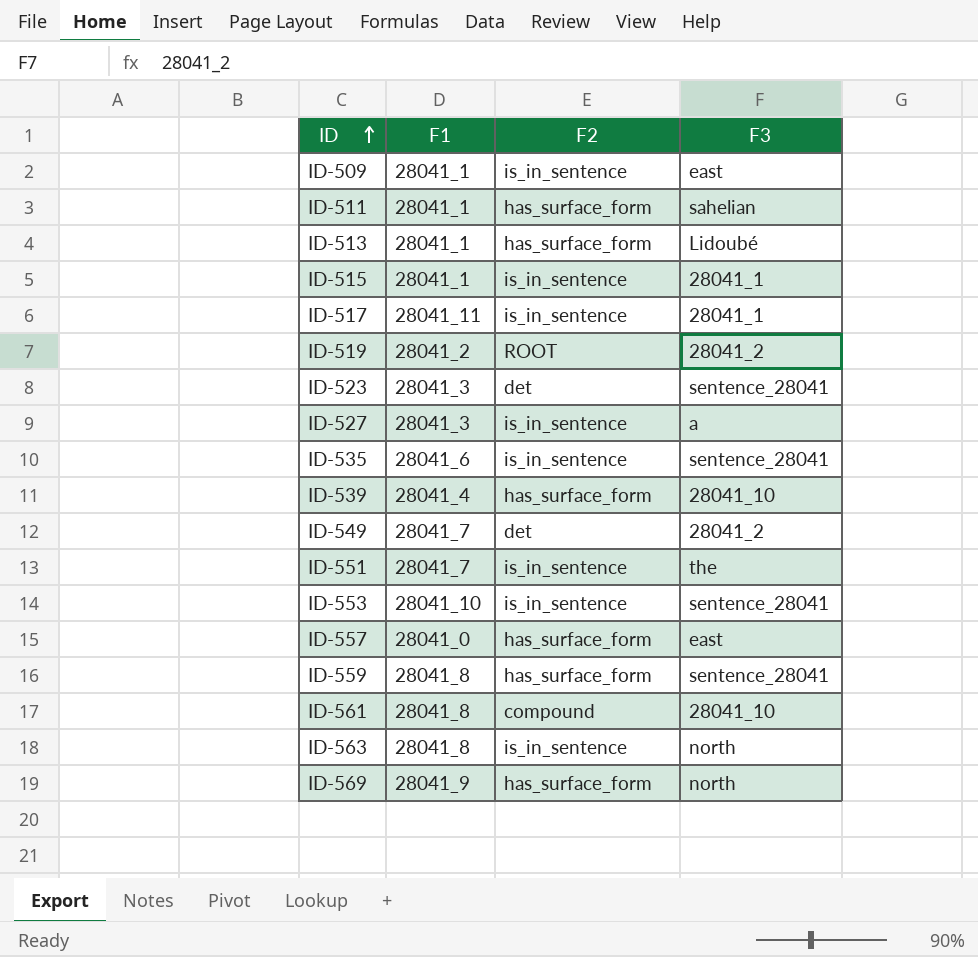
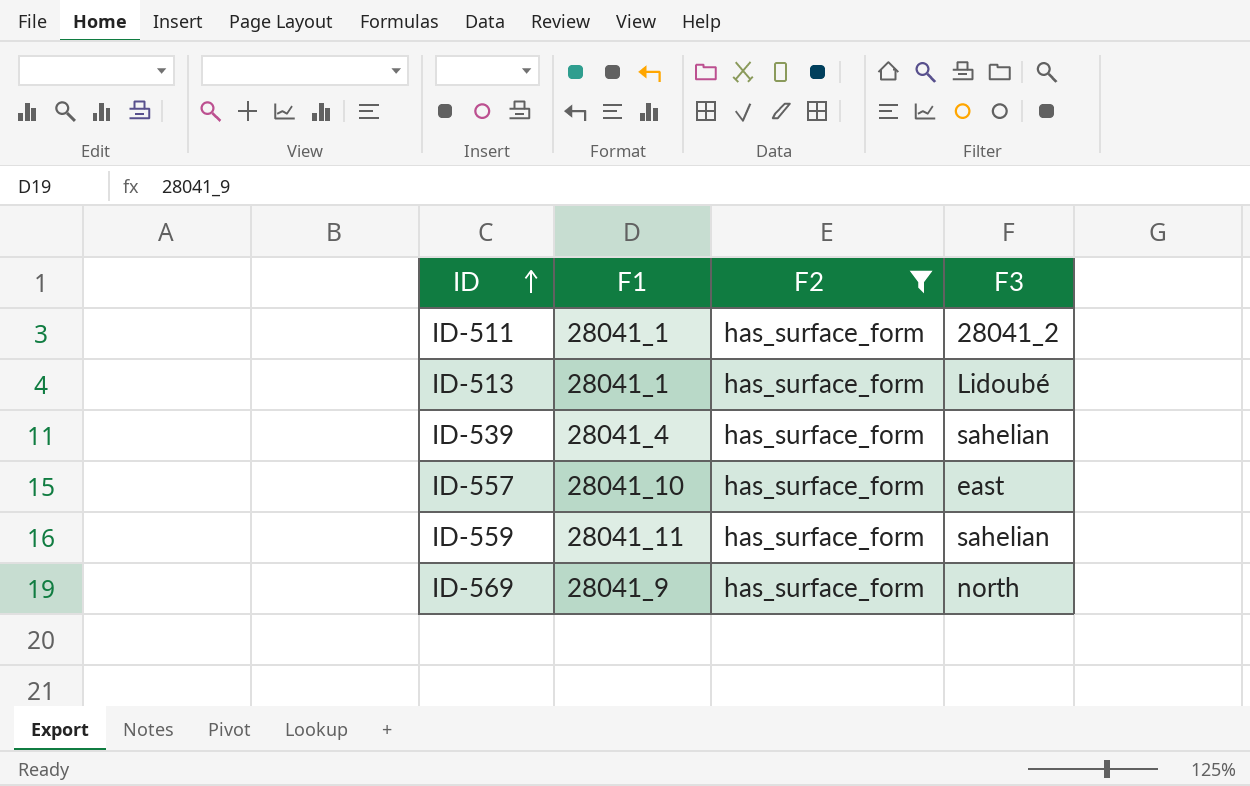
filter: none -> F2 = has_surface_form
ID-511 | F3: sahelian -> 28041_2
ID-539 | F3: 28041_10 -> sahelian
ID-557 | F1: 28041_0 -> 28041_10
ID-559 | F1: 28041_8 -> 28041_11
ID-559 | F3: sentence_28041 -> sahelian

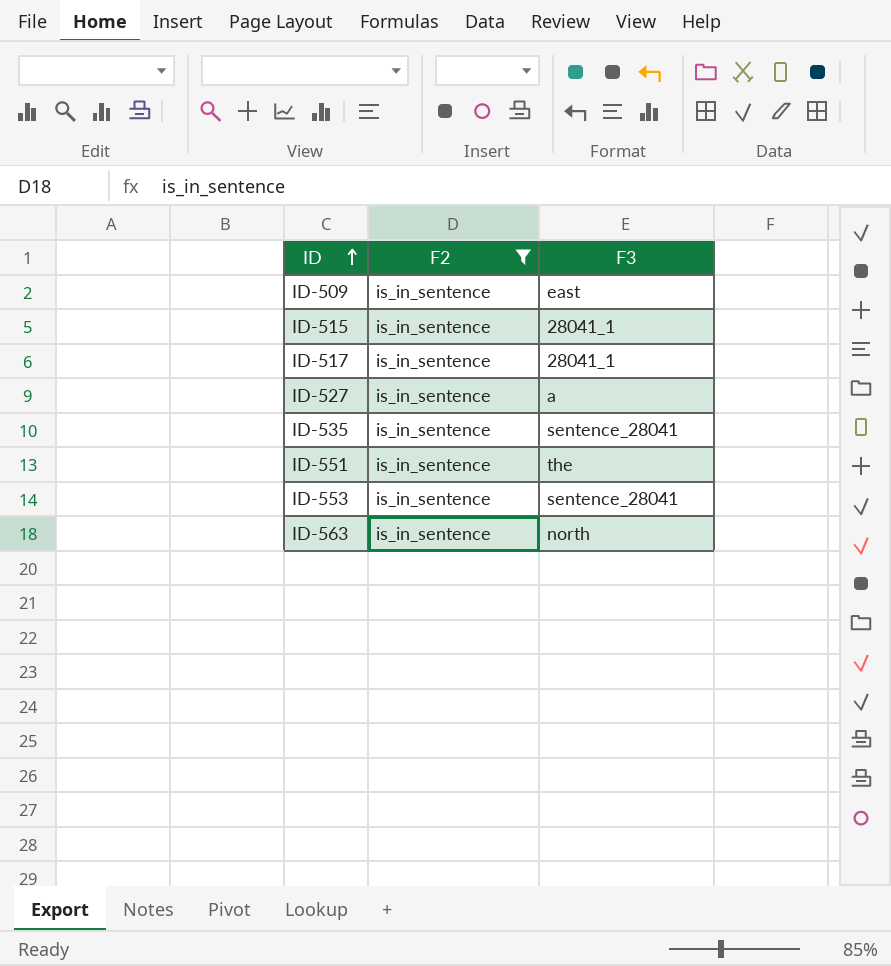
filter: F2 = has_surface_form -> F2 = is_in_sentence
column F1 | position: 2 -> none

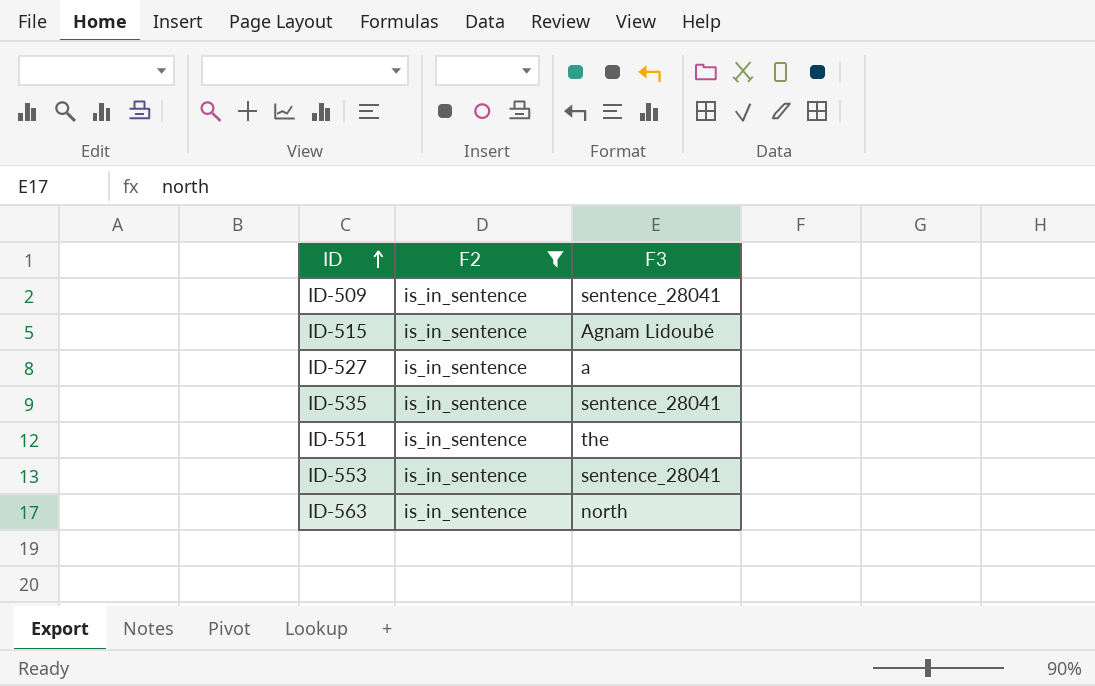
row ID-517: is_in_sentence | 28041_1 -> none
ID-509 | F3: east -> sentence_28041
ID-515 | F3: 28041_1 -> Agnam Lidoubé

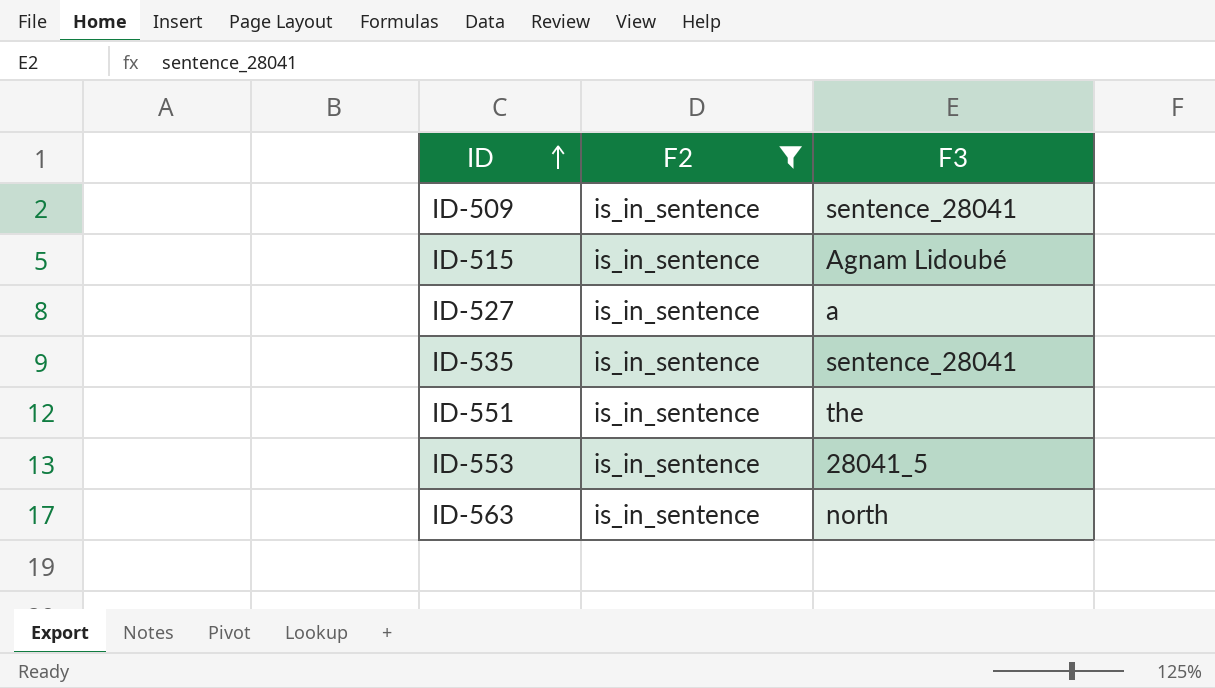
ID-553 | F3: sentence_28041 -> 28041_5

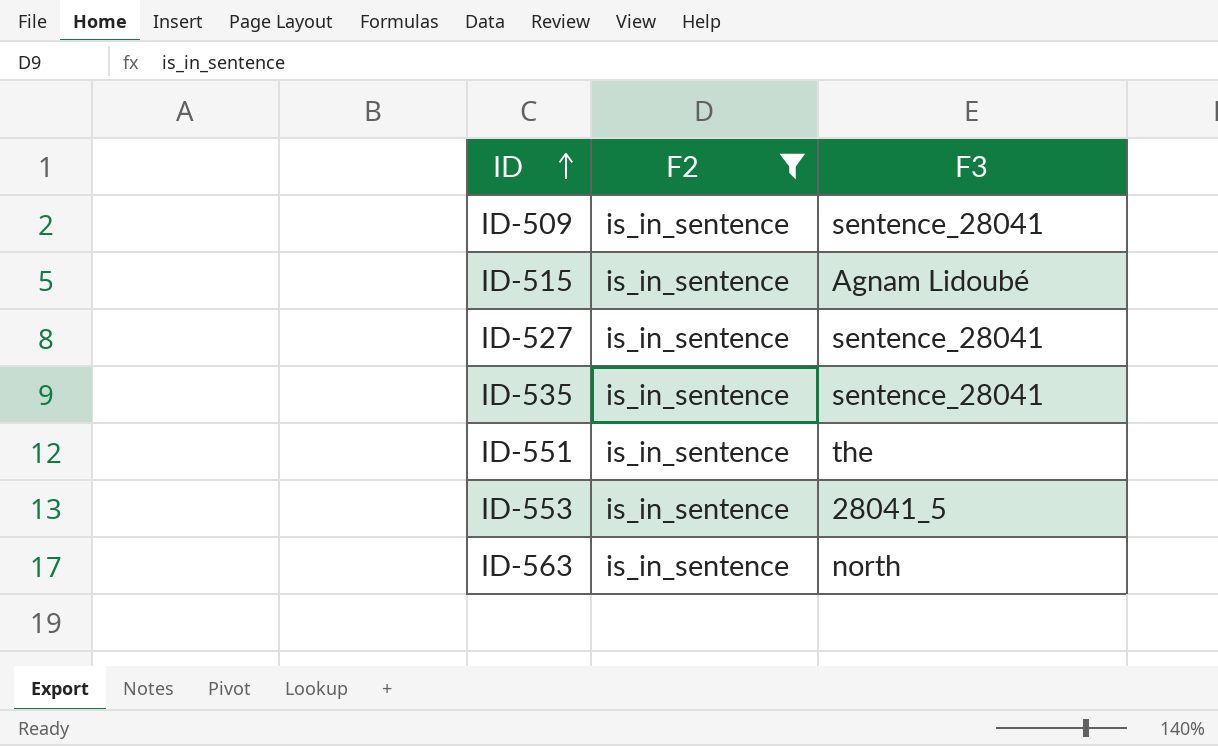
ID-527 | F3: a -> sentence_28041

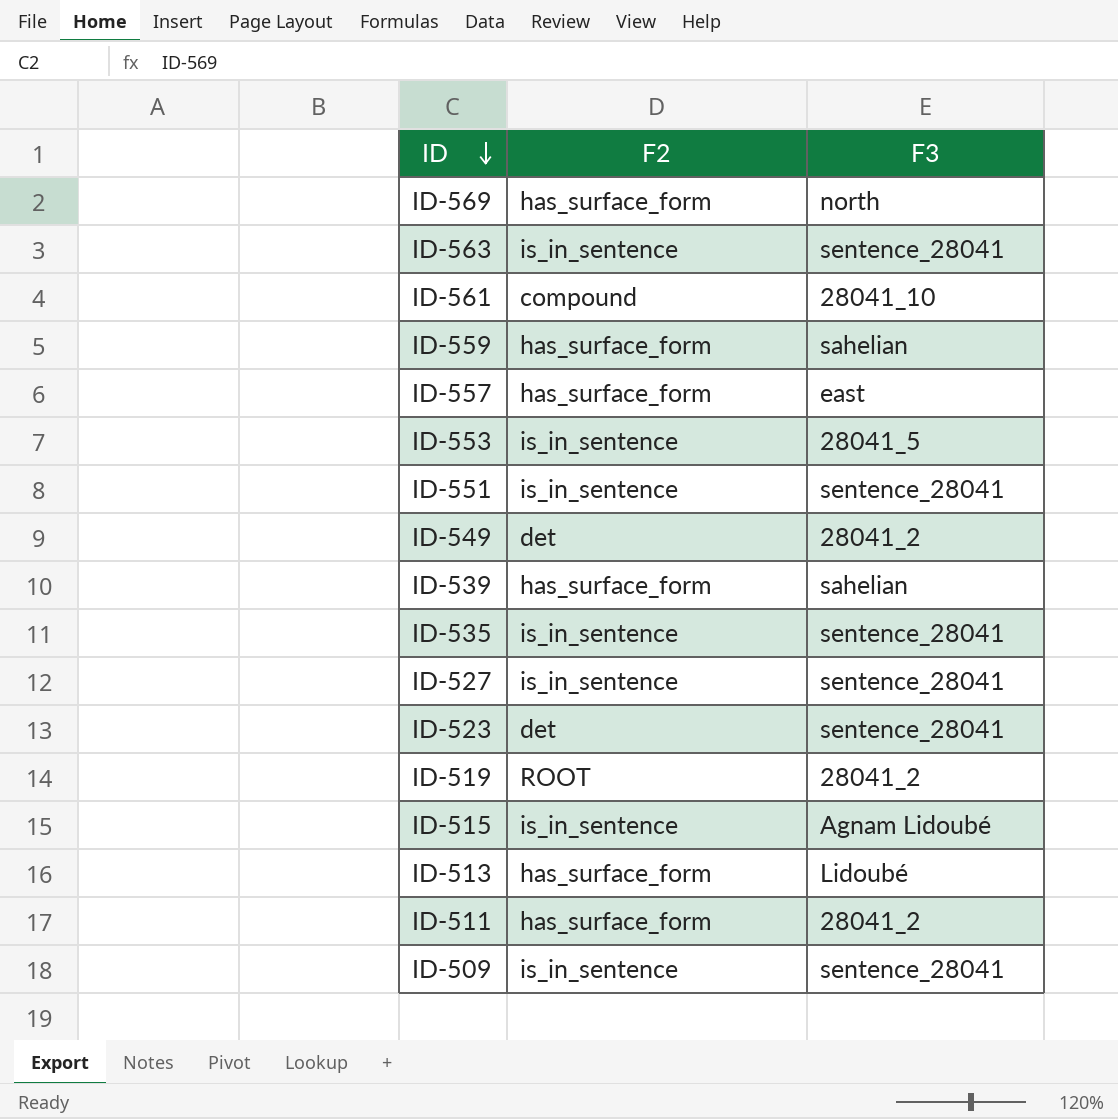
filter: F2 = is_in_sentence -> none
row order: ID ascending -> ID descending
ID-563 | F3: north -> sentence_28041
ID-551 | F3: the -> sentence_28041

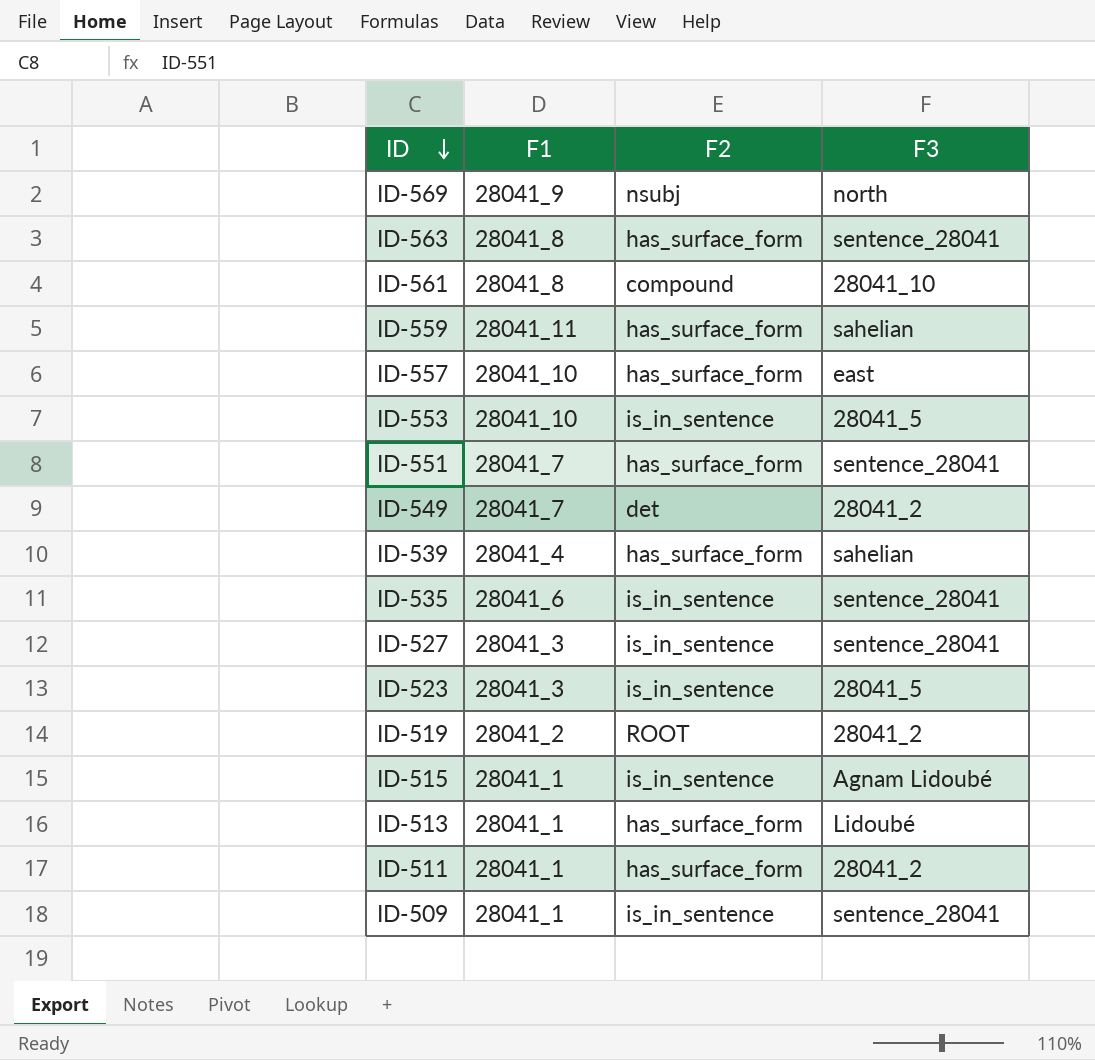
column F1 | position: none -> 2
ID-569 | F2: has_surface_form -> nsubj
ID-563 | F2: is_in_sentence -> has_surface_form
ID-551 | F2: is_in_sentence -> has_surface_form
ID-523 | F2: det -> is_in_sentence
ID-523 | F3: sentence_28041 -> 28041_5

